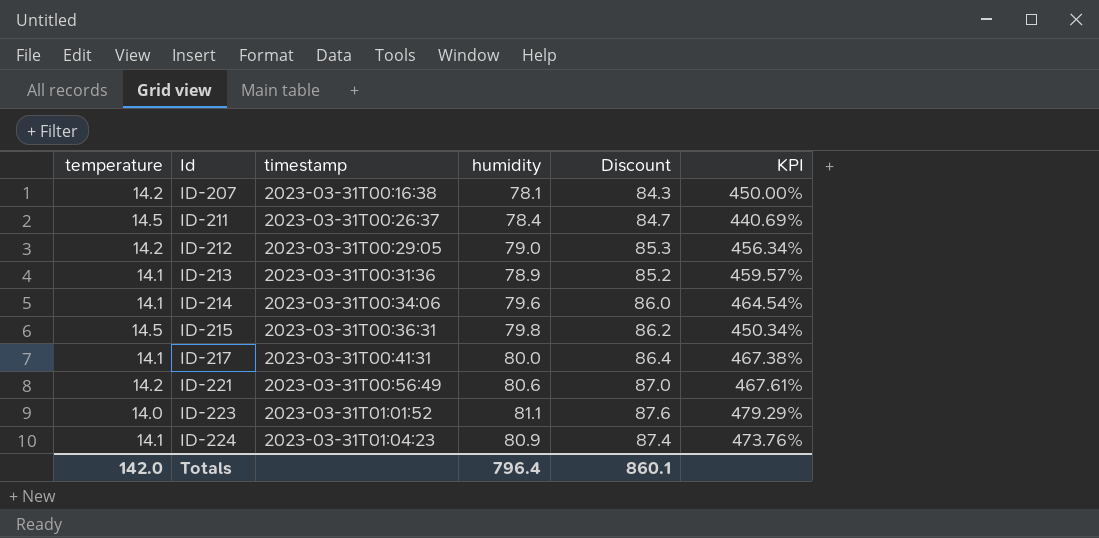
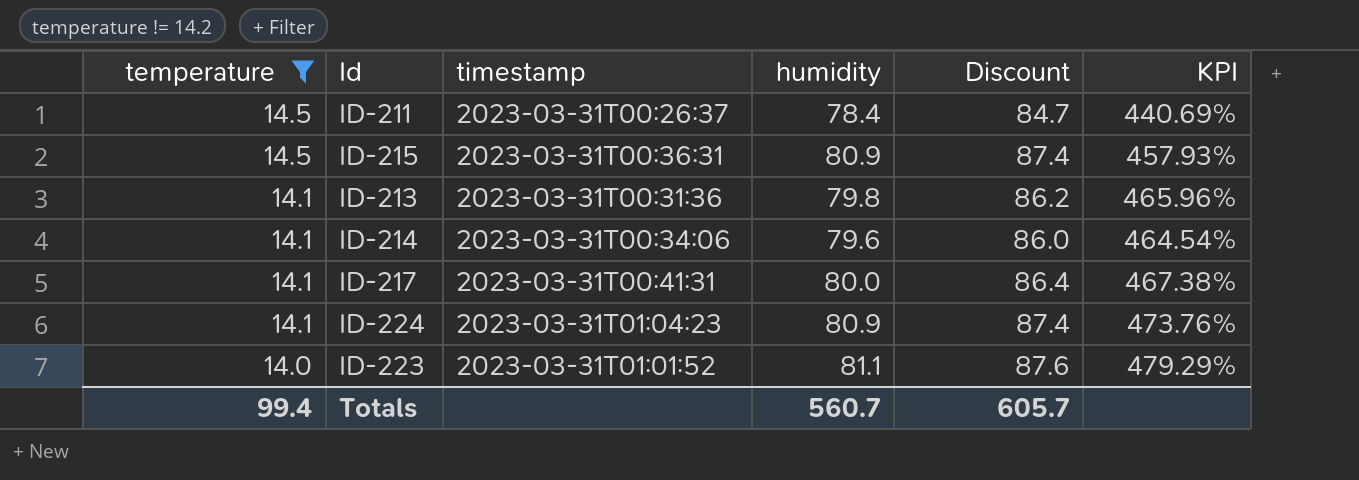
filter: none -> temperature != 14.2
row order: Id ascending -> temperature descending
ID-215 | humidity: 79.8 -> 80.9
ID-215 | Discount: 86.2 -> 87.4
ID-215 | KPI: 450.34% -> 457.93%
ID-213 | humidity: 78.9 -> 79.8
ID-213 | Discount: 85.2 -> 86.2
ID-213 | KPI: 459.57% -> 465.96%
Totals | temperature: 142.0 -> 99.4
Totals | humidity: 796.4 -> 560.7
Totals | Discount: 860.1 -> 605.7

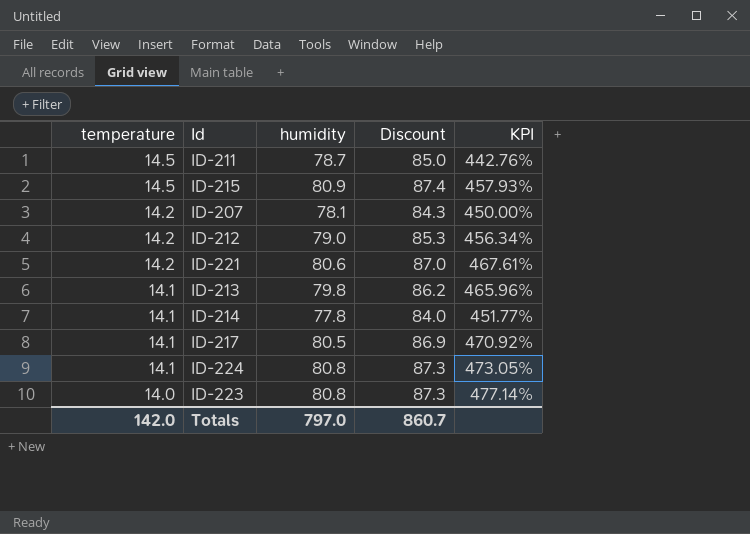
filter: temperature != 14.2 -> none
column timestamp | position: 3 -> none
ID-211 | humidity: 78.4 -> 78.7
ID-211 | Discount: 84.7 -> 85.0
ID-211 | KPI: 440.69% -> 442.76%
ID-214 | humidity: 79.6 -> 77.8
ID-214 | Discount: 86.0 -> 84.0
ID-214 | KPI: 464.54% -> 451.77%
ID-217 | humidity: 80.0 -> 80.5
ID-217 | Discount: 86.4 -> 86.9
ID-217 | KPI: 467.38% -> 470.92%
ID-224 | humidity: 80.9 -> 80.8
ID-224 | Discount: 87.4 -> 87.3
ID-224 | KPI: 473.76% -> 473.05%
ID-223 | humidity: 81.1 -> 80.8
ID-223 | Discount: 87.6 -> 87.3
ID-223 | KPI: 479.29% -> 477.14%
Totals | temperature: 99.4 -> 142.0
Totals | humidity: 560.7 -> 797.0
Totals | Discount: 605.7 -> 860.7

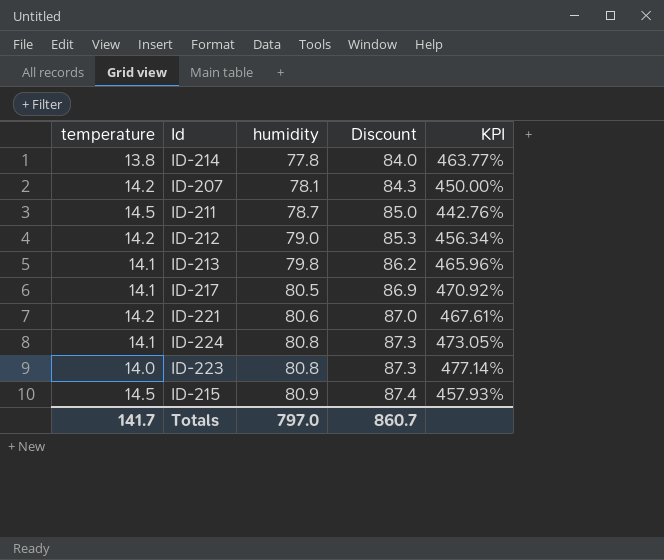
row order: temperature descending -> humidity ascending
ID-214 | temperature: 14.1 -> 13.8
ID-214 | KPI: 451.77% -> 463.77%
Totals | temperature: 142.0 -> 141.7

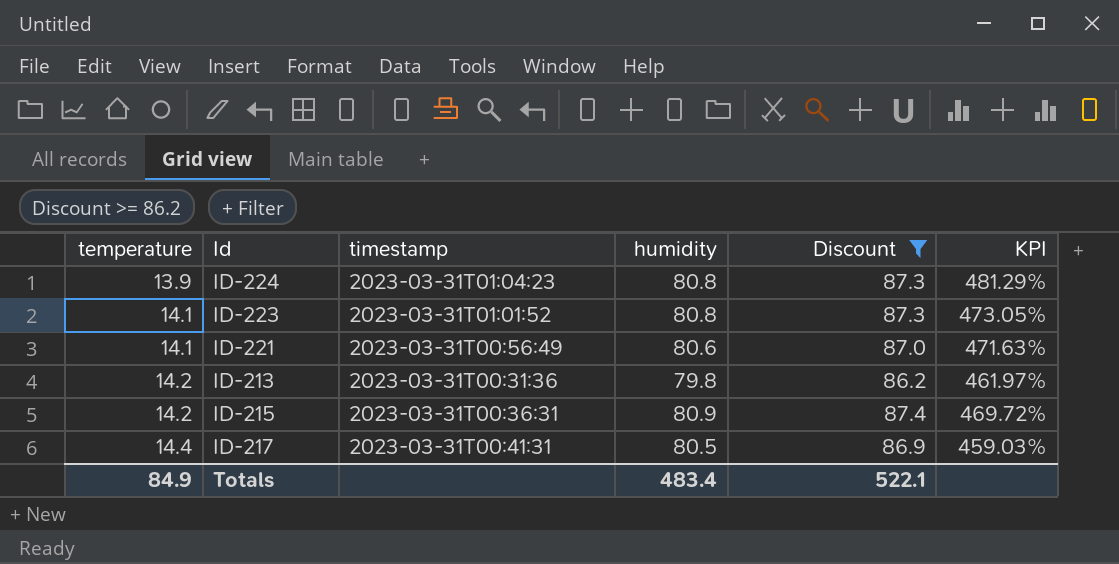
filter: none -> Discount >= 86.2
row order: humidity ascending -> temperature ascending
column timestamp | position: none -> 3
ID-224 | temperature: 14.1 -> 13.9
ID-224 | KPI: 473.05% -> 481.29%
ID-223 | temperature: 14.0 -> 14.1
ID-223 | KPI: 477.14% -> 473.05%
ID-221 | temperature: 14.2 -> 14.1
ID-221 | KPI: 467.61% -> 471.63%
ID-213 | temperature: 14.1 -> 14.2
ID-213 | KPI: 465.96% -> 461.97%
ID-215 | temperature: 14.5 -> 14.2
ID-215 | KPI: 457.93% -> 469.72%
ID-217 | temperature: 14.1 -> 14.4
ID-217 | KPI: 470.92% -> 459.03%
Totals | temperature: 141.7 -> 84.9
Totals | humidity: 797.0 -> 483.4
Totals | Discount: 860.7 -> 522.1

